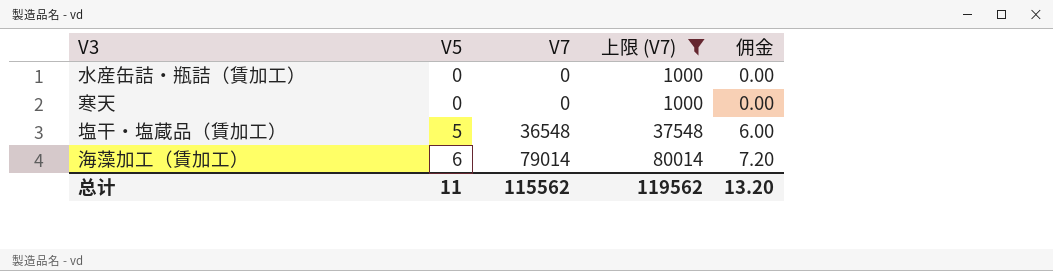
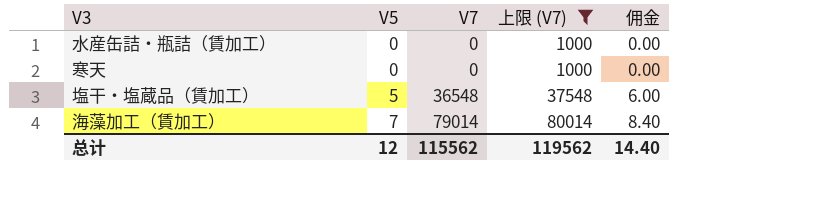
海藻加工（賃加工） | V5: 6 -> 7
海藻加工（賃加工） | 佣金: 7.20 -> 8.40
总计 | V5: 11 -> 12
总计 | 佣金: 13.20 -> 14.40

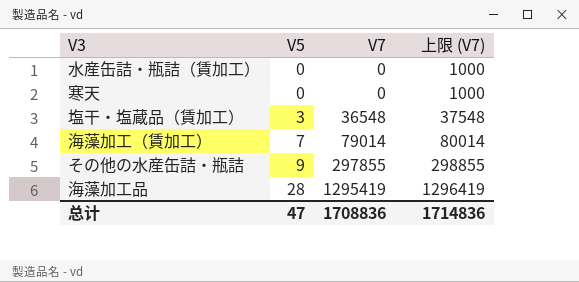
filter: 上限 (V7) <= 80014 -> none
column 佣金 | formula: [V5] * 1.2 -> none
塩干・塩蔵品（賃加工） | V5: 5 -> 3
总计 | V5: 12 -> 47
总计 | V7: 115562 -> 1708836
总计 | 上限 (V7): 119562 -> 1714836

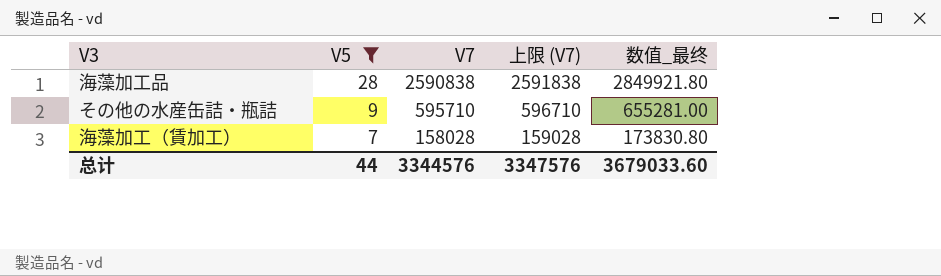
filter: none -> V5 >= 7
row order: V5 ascending -> V5 descending
column 数值_最终 | formula: none -> [V7] * 1.1
海藻加工品 | V7: 1295419 -> 2590838
海藻加工品 | 上限 (V7): 1296419 -> 2591838
その他の水産缶詰・瓶詰 | V7: 297855 -> 595710
その他の水産缶詰・瓶詰 | 上限 (V7): 298855 -> 596710
海藻加工（賃加工） | V7: 79014 -> 158028
海藻加工（賃加工） | 上限 (V7): 80014 -> 159028
总计 | V5: 47 -> 44
总计 | V7: 1708836 -> 3344576
总计 | 上限 (V7): 1714836 -> 3347576

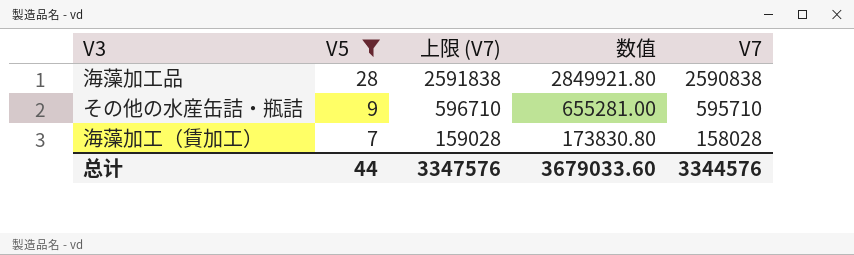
column name: 数值_最终 -> 数值
column V7 | position: 3 -> 5

